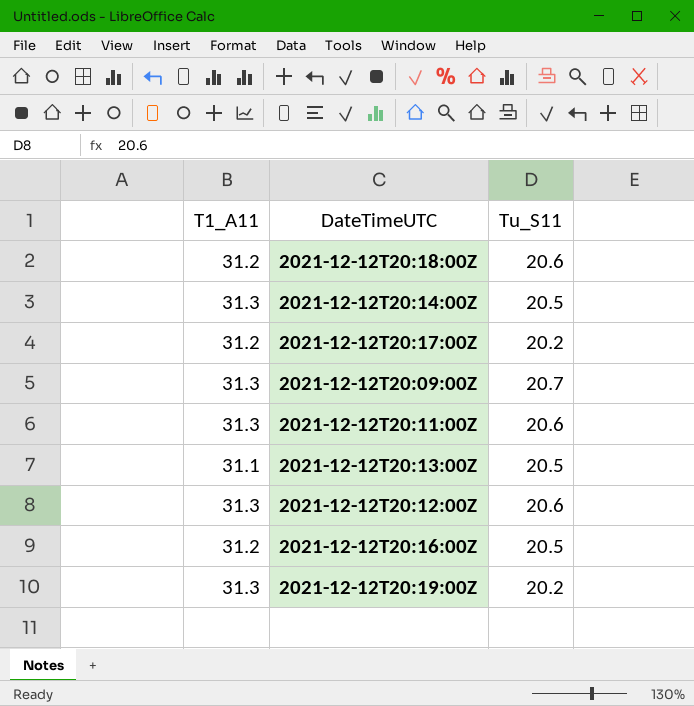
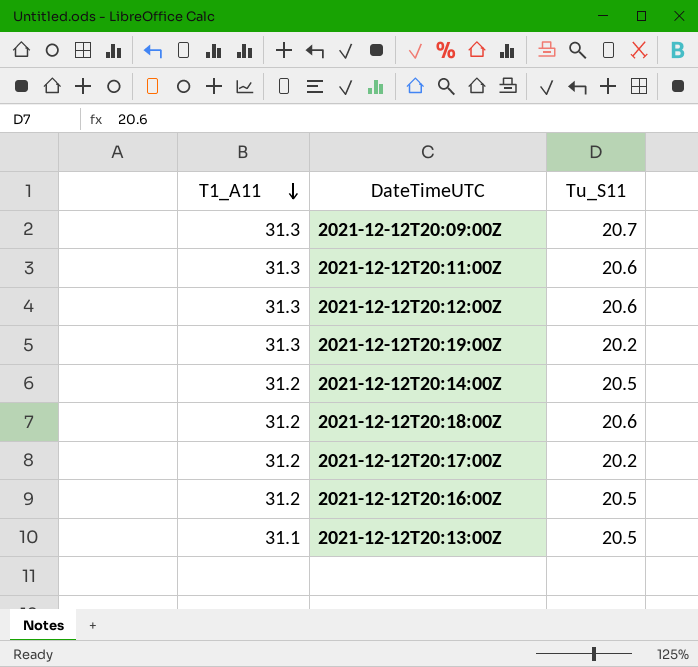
row order: none -> T1_A11 descending
2021-12-12T20:14:00Z | T1_A11: 31.3 -> 31.2

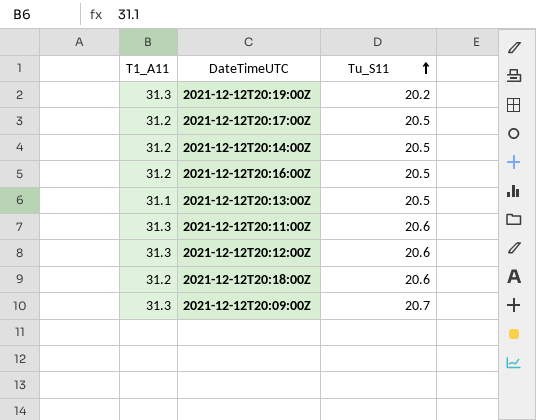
row order: T1_A11 descending -> Tu_S11 ascending
2021-12-12T20:17:00Z | Tu_S11: 20.2 -> 20.5

